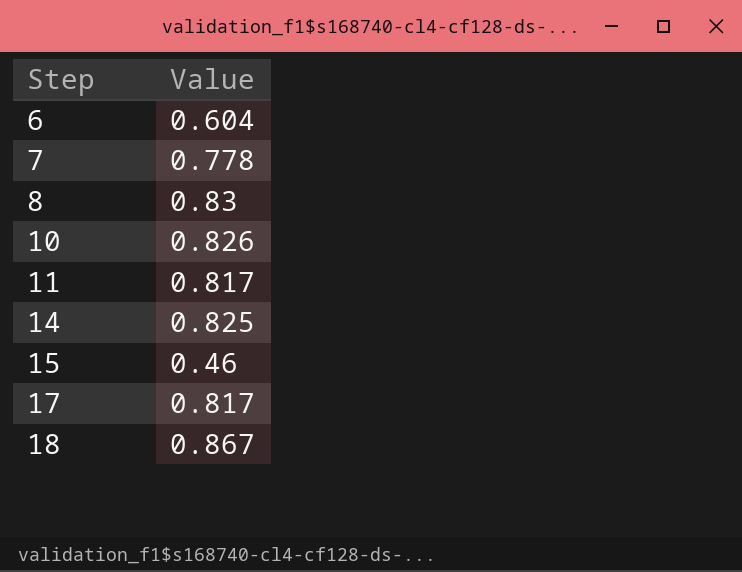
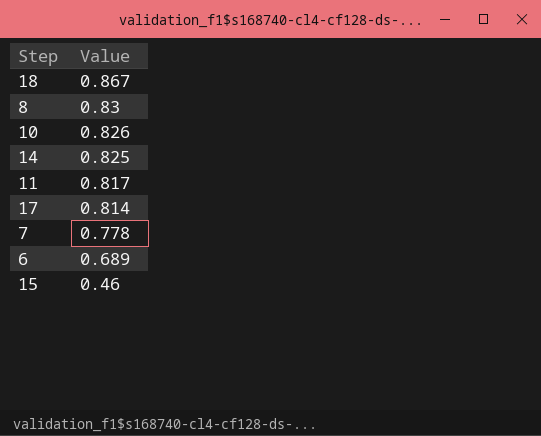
row order: Step ascending -> Value descending
17 | Value: 0.817 -> 0.814
6 | Value: 0.604 -> 0.689

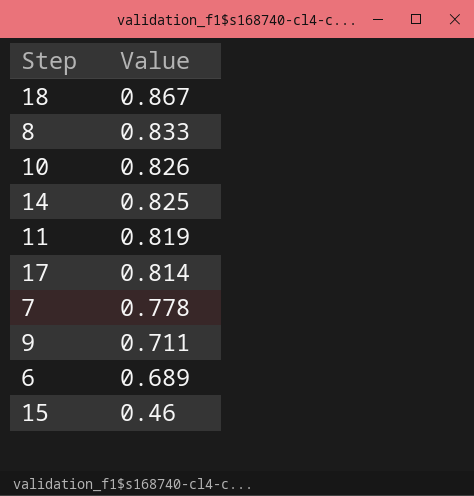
8 | Value: 0.83 -> 0.833
11 | Value: 0.817 -> 0.819
row 9: none -> 0.711

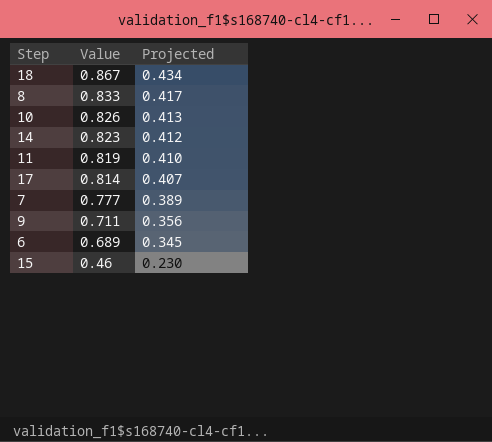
column Projected | formula: none -> [Value] * 0.5
14 | Value: 0.825 -> 0.823
7 | Value: 0.778 -> 0.777

